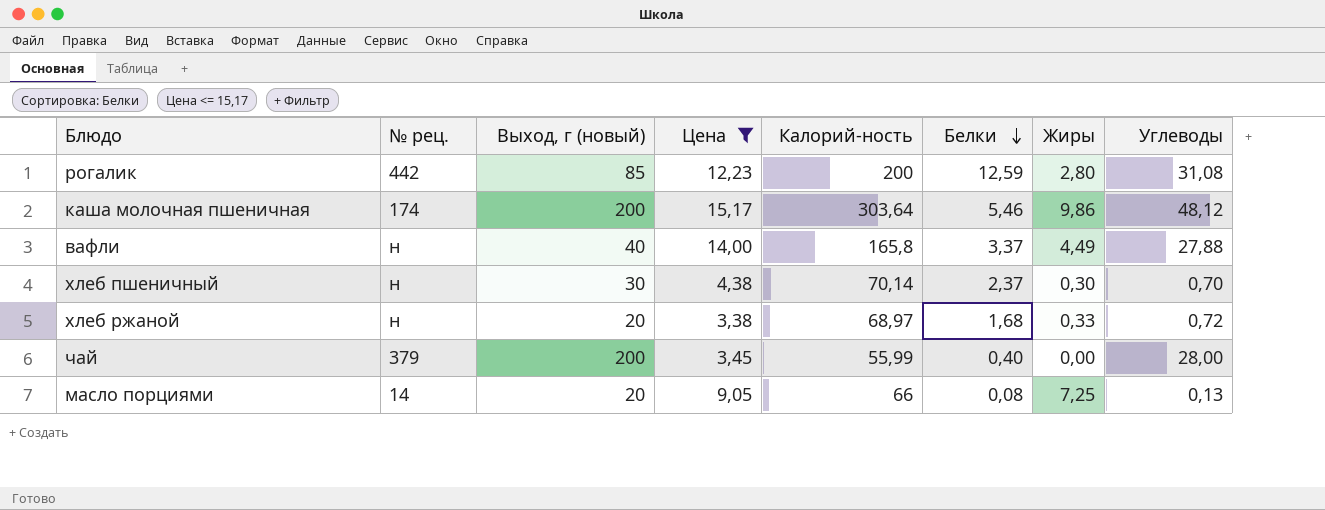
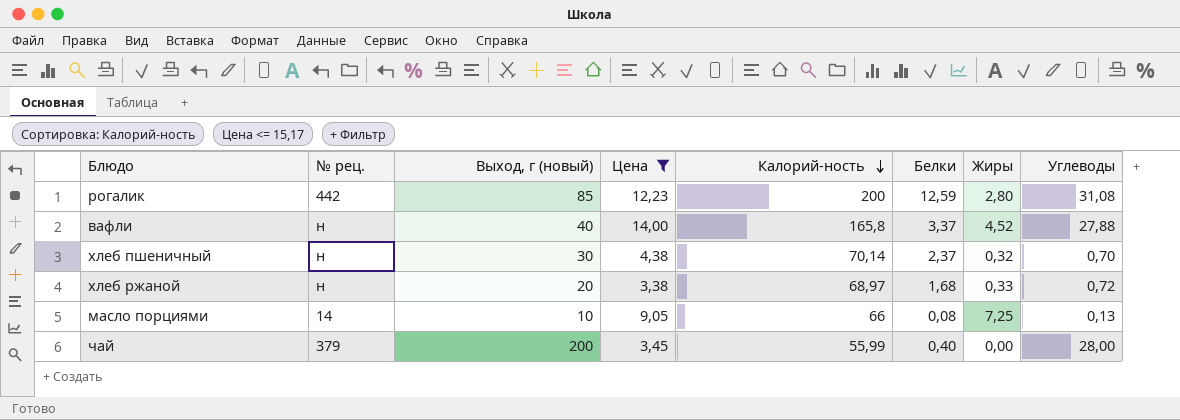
row order: Белки descending -> Калорий-ность descending
row каша молочная пшеничная: 174 | 200 | 15,17 | 303,64 | 5,46 | 9,86 | 48,12 -> none
вафли | Жиры: 4,49 -> 4,52
хлеб пшеничный | Жиры: 0,30 -> 0,32
масло порциями | Выход, г (новый): 20 -> 10

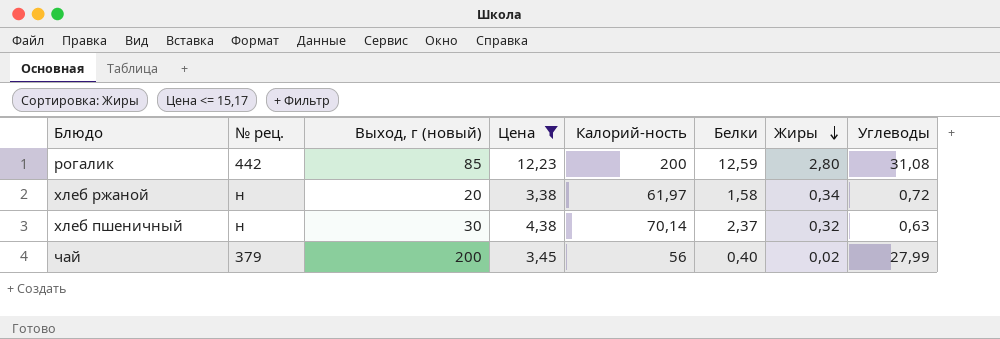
row order: Калорий-ность descending -> Жиры descending
row вафли: н | 40 | 14,00 | 165,8 | 3,37 | 4,52 | 27,88 -> none
row масло порциями: 14 | 10 | 9,05 | 66 | 0,08 | 7,25 | 0,13 -> none
хлеб ржаной | Калорий-ность: 68,97 -> 61,97
хлеб ржаной | Белки: 1,68 -> 1,58
хлеб ржаной | Жиры: 0,33 -> 0,34
хлеб пшеничный | Углеводы: 0,70 -> 0,63
чай | Калорий-ность: 55,99 -> 56
чай | Жиры: 0,00 -> 0,02
чай | Углеводы: 28,00 -> 27,99

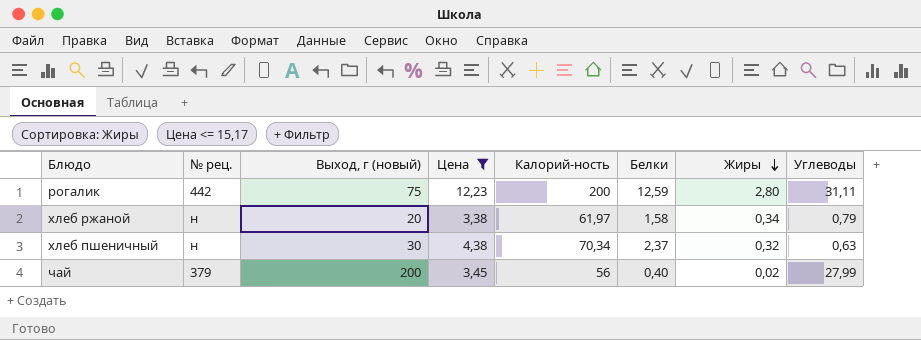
рогалик | Выход, г (новый): 85 -> 75
рогалик | Углеводы: 31,08 -> 31,11
хлеб ржаной | Углеводы: 0,72 -> 0,79
хлеб пшеничный | Калорий-ность: 70,14 -> 70,34

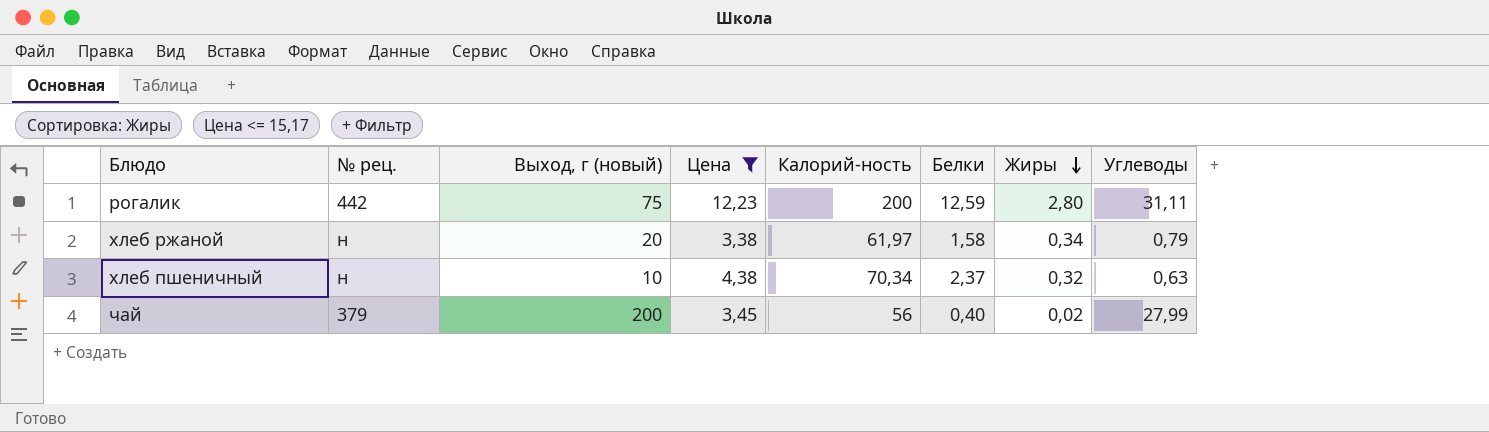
хлеб пшеничный | Выход, г (новый): 30 -> 10

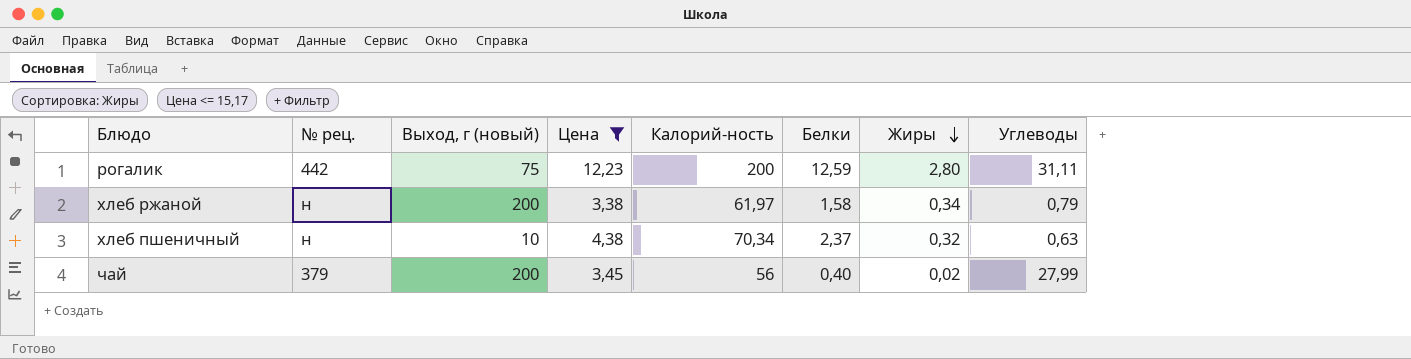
хлеб ржаной | Выход, г (новый): 20 -> 200

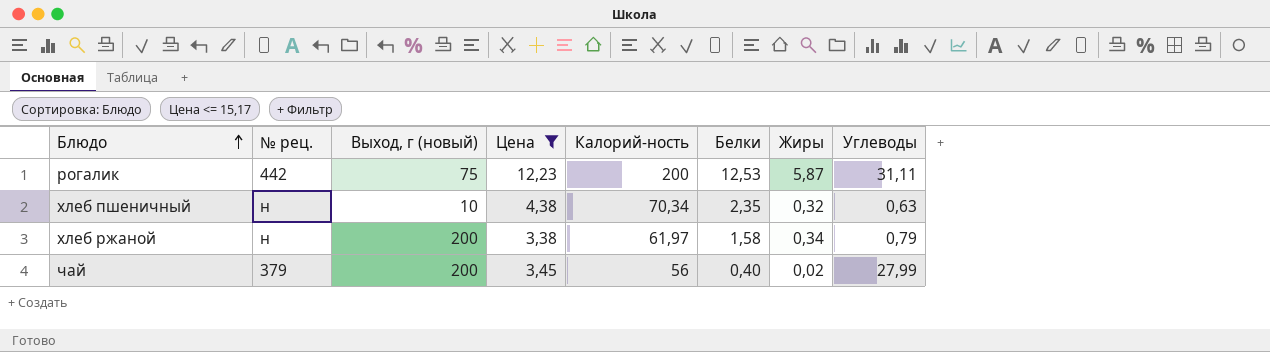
row order: Жиры descending -> Блюдо ascending
рогалик | Белки: 12,59 -> 12,53
рогалик | Жиры: 2,80 -> 5,87
хлеб пшеничный | Белки: 2,37 -> 2,35

